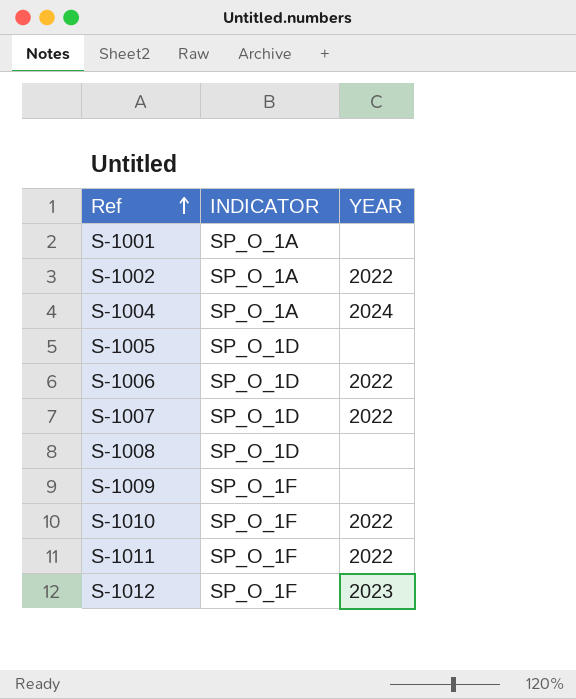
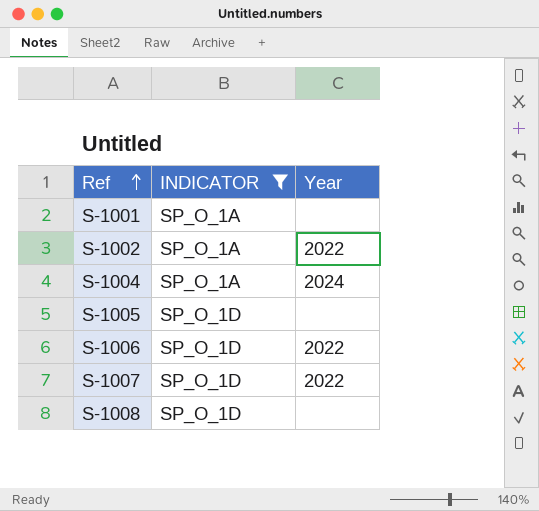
filter: none -> INDICATOR != SP_O_1F
column name: YEAR -> Year

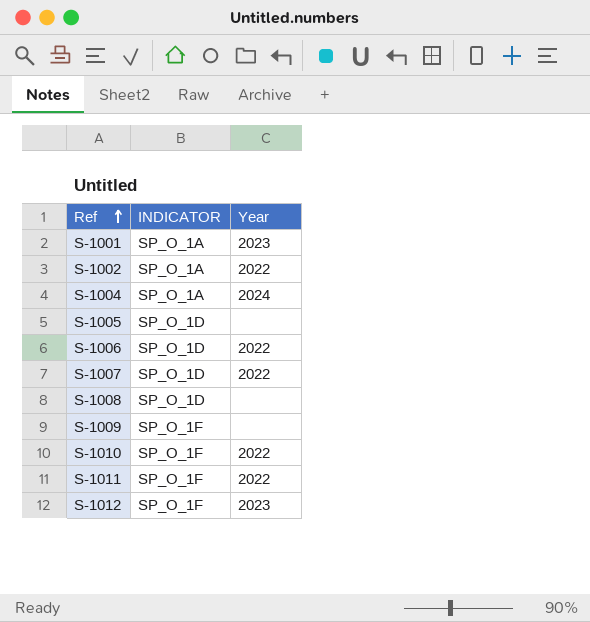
filter: INDICATOR != SP_O_1F -> none
S-1001 | Year: none -> 2023

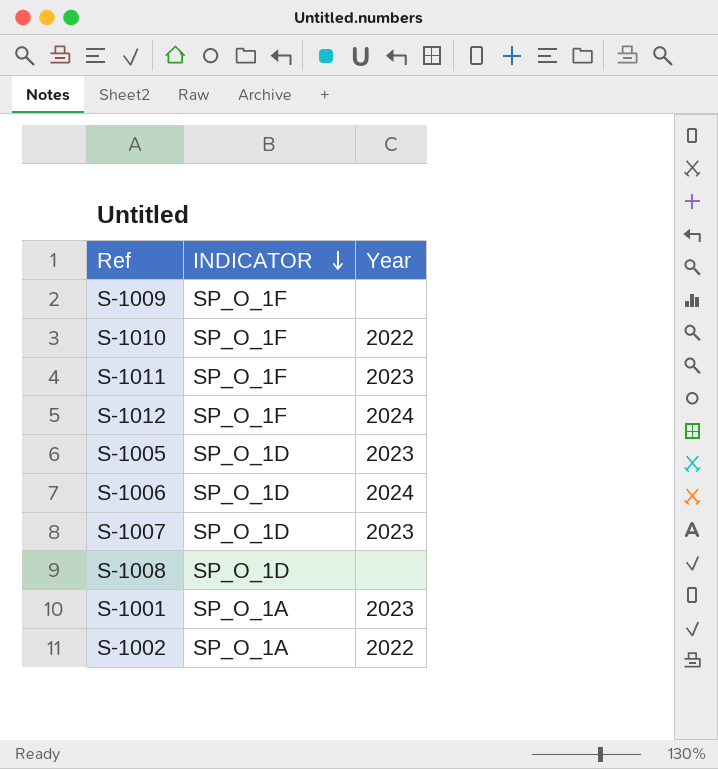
row order: Ref ascending -> INDICATOR descending
row S-1004: SP_O_1A | 2024 -> none
S-1011 | Year: 2022 -> 2023
S-1012 | Year: 2023 -> 2024
S-1005 | Year: none -> 2023
S-1006 | Year: 2022 -> 2024
S-1007 | Year: 2022 -> 2023

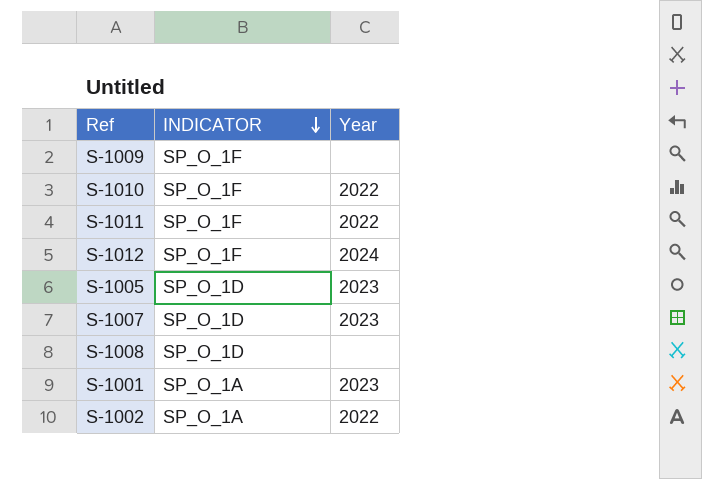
row S-1006: SP_O_1D | 2024 -> none
S-1011 | Year: 2023 -> 2022

